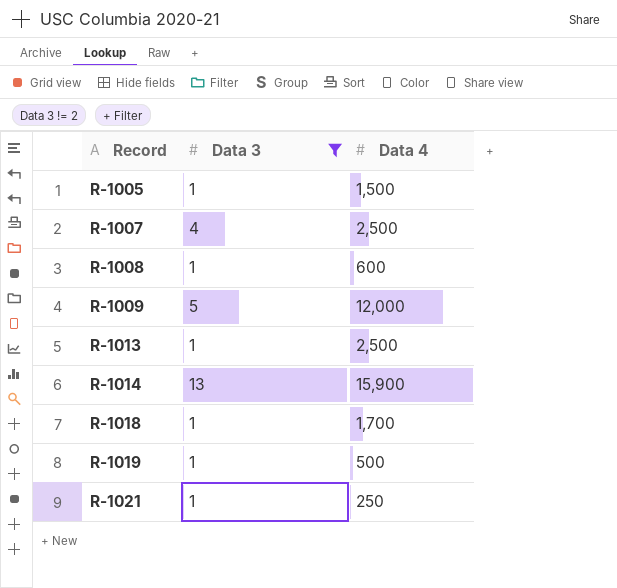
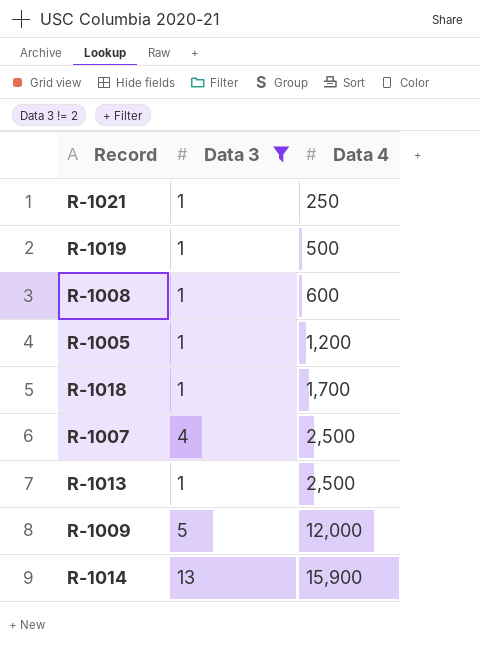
row order: Record ascending -> Data 4 ascending
R-1005 | Data 4: 1,500 -> 1,200

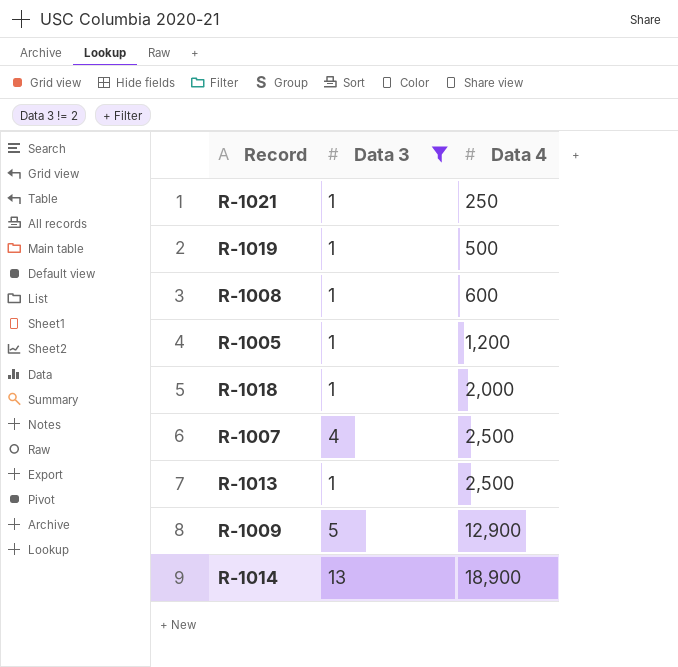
R-1018 | Data 4: 1,700 -> 2,000
R-1009 | Data 4: 12,000 -> 12,900
R-1014 | Data 4: 15,900 -> 18,900

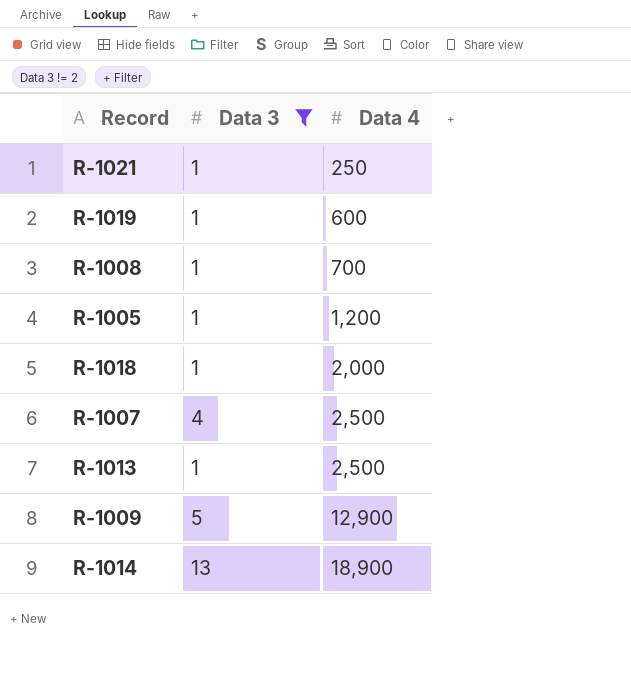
R-1019 | Data 4: 500 -> 600
R-1008 | Data 4: 600 -> 700

